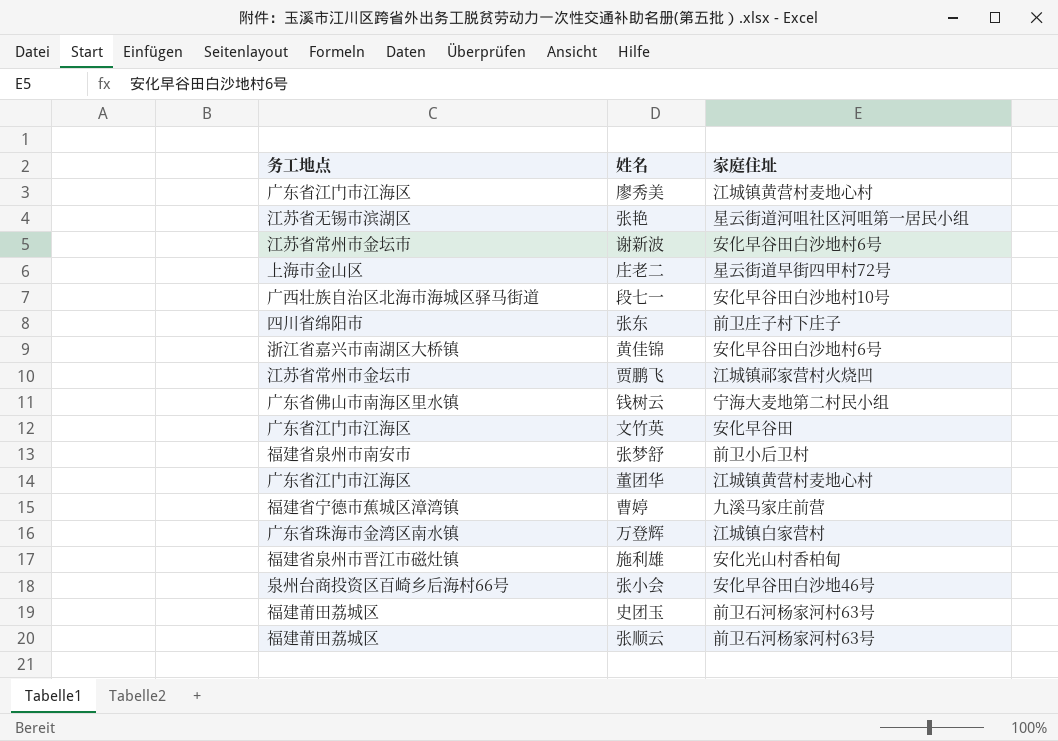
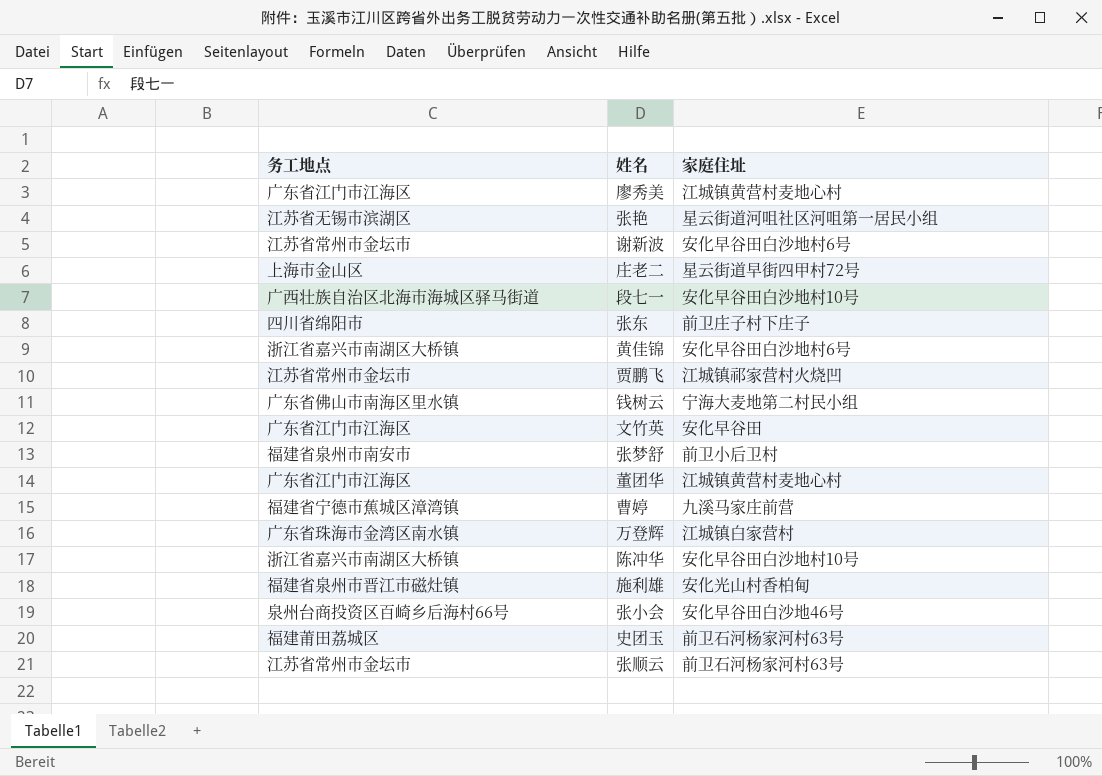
row 陈冲华: none -> 浙江省嘉兴市南湖区大桥镇 | 安化早谷田白沙地村10号
张顺云 | 务工地点: 福建莆田荔城区 -> 江苏省常州市金坛市

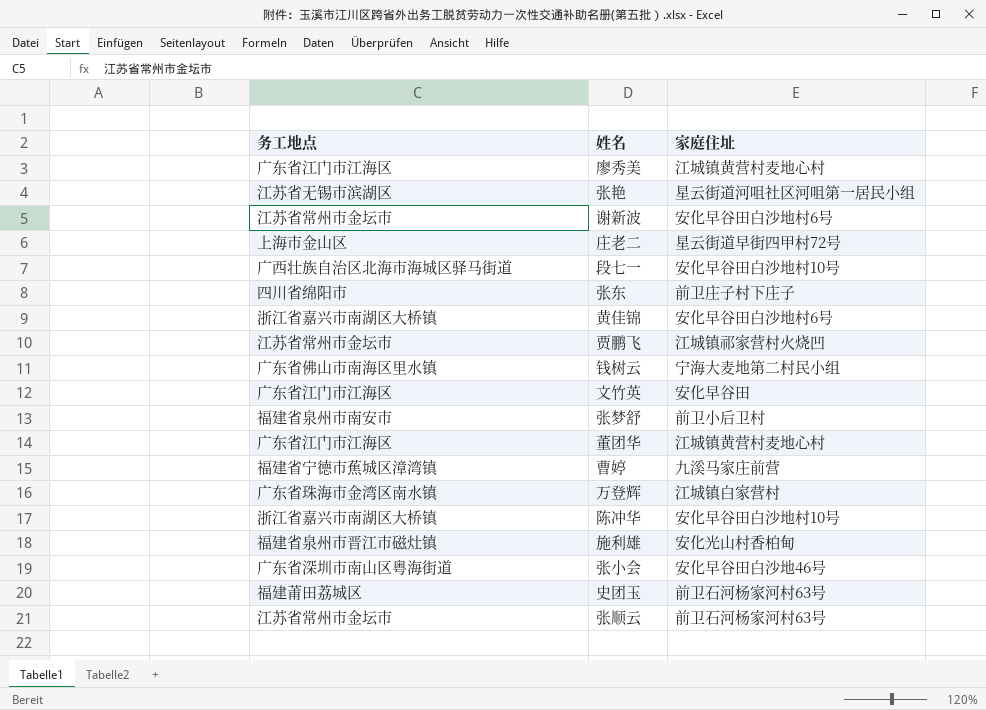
张小会 | 务工地点: 泉州台商投资区百崎乡后海村66号 -> 广东省深圳市南山区粤海街道

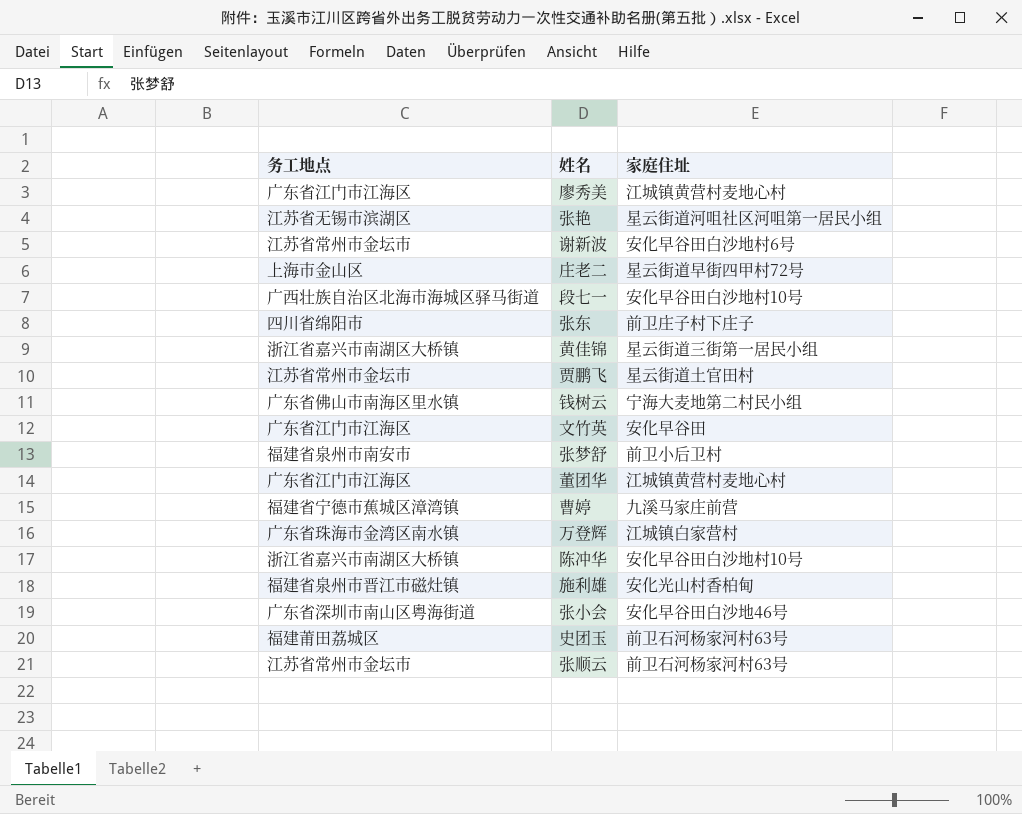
黄佳锦 | 家庭住址: 安化早谷田白沙地村6号 -> 星云街道三街第一居民小组
贾鹏飞 | 家庭住址: 江城镇祁家营村火烧凹 -> 星云街道土官田村

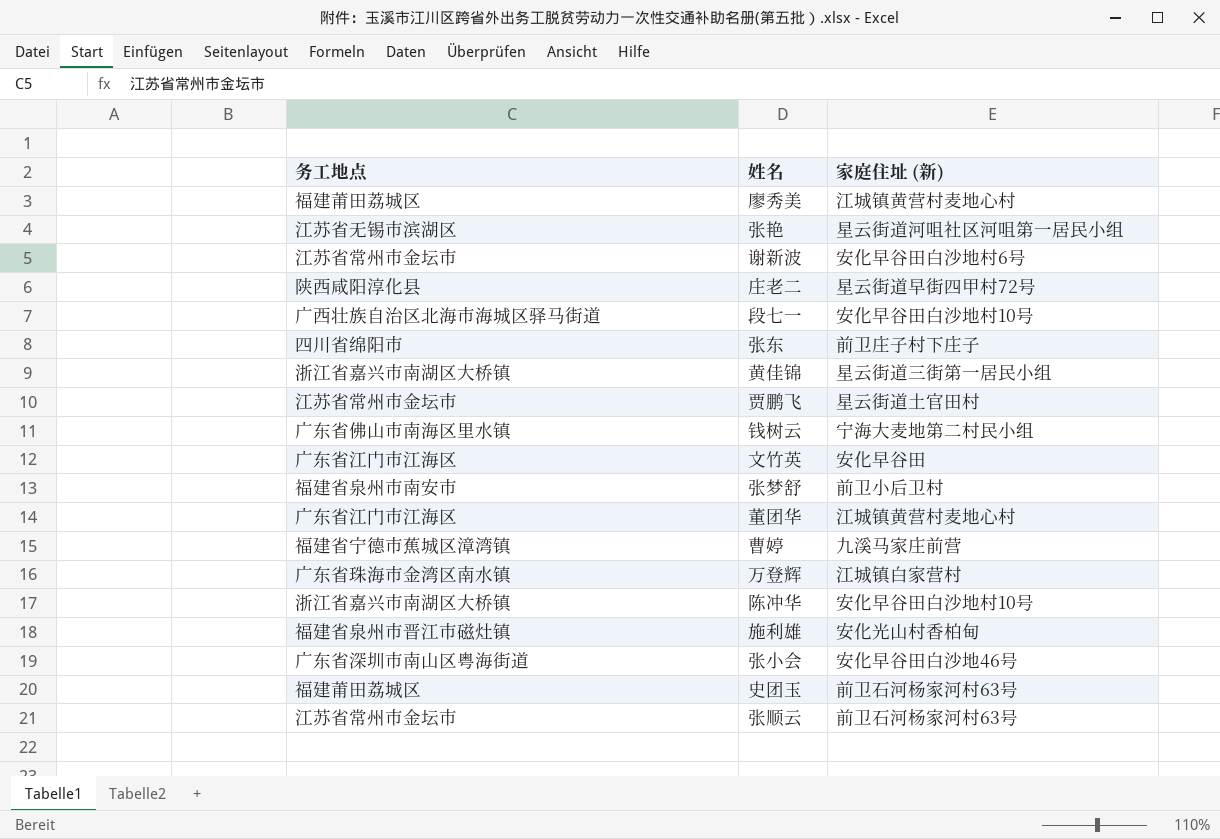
column name: 家庭住址 -> 家庭住址 (新)
廖秀美 | 务工地点: 广东省江门市江海区 -> 福建莆田荔城区
庄老二 | 务工地点: 上海市金山区 -> 陕西咸阳淳化县

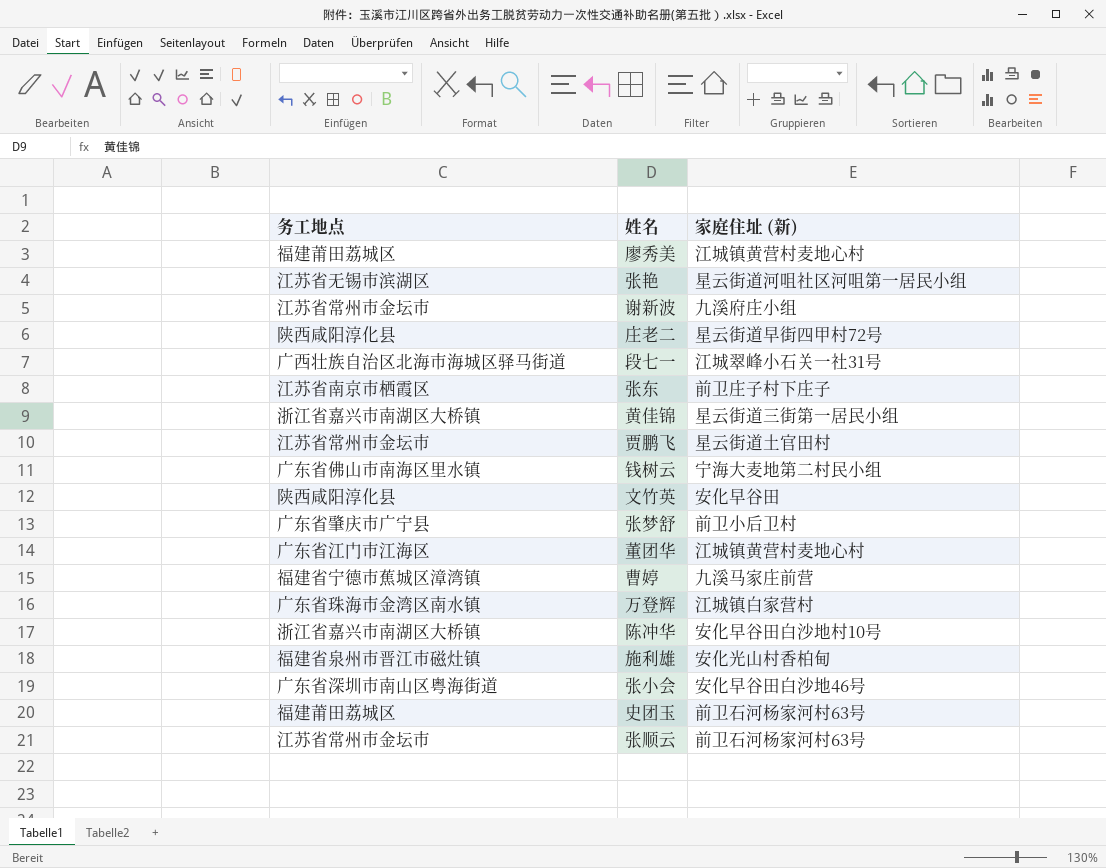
谢新波 | 家庭住址 (新): 安化早谷田白沙地村6号 -> 九溪府庄小组
段七一 | 家庭住址 (新): 安化早谷田白沙地村10号 -> 江城翠峰小石关一社31号
张东 | 务工地点: 四川省绵阳市 -> 江苏省南京市栖霞区
文竹英 | 务工地点: 广东省江门市江海区 -> 陕西咸阳淳化县
张梦舒 | 务工地点: 福建省泉州市南安市 -> 广东省肇庆市广宁县

